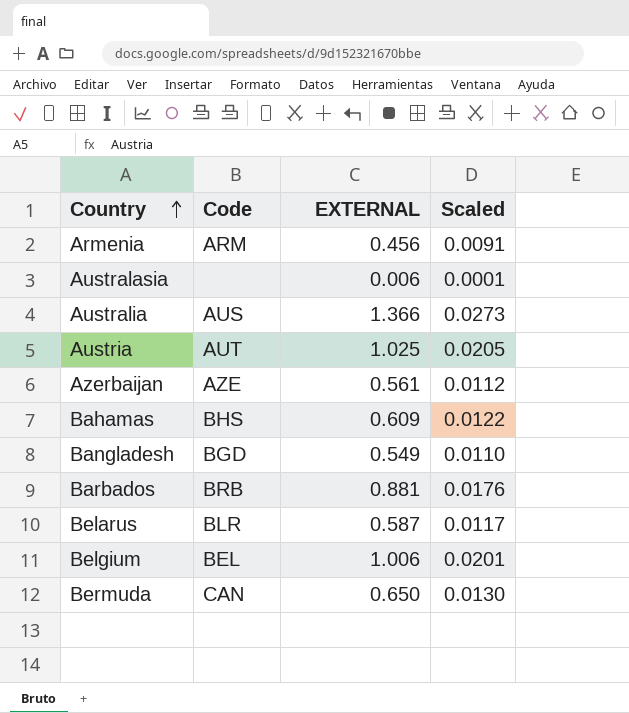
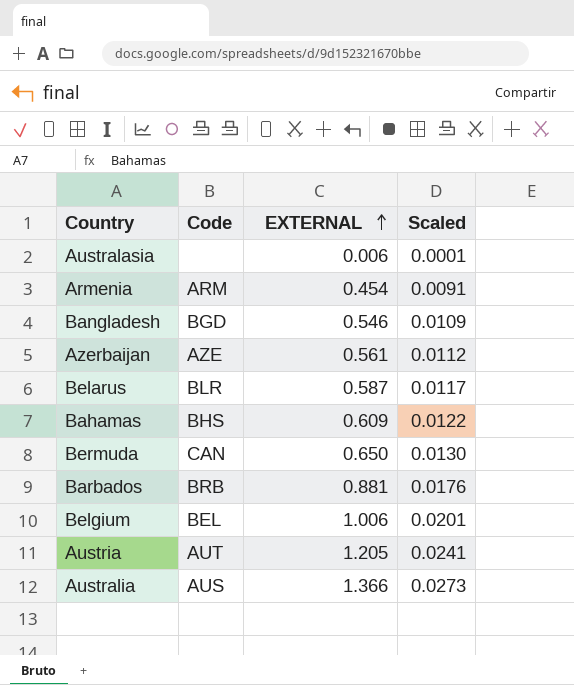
row order: Country ascending -> EXTERNAL ascending
Armenia | EXTERNAL: 0.456 -> 0.454
Bangladesh | EXTERNAL: 0.549 -> 0.546
Bangladesh | Scaled: 0.0110 -> 0.0109
Austria | EXTERNAL: 1.025 -> 1.205
Austria | Scaled: 0.0205 -> 0.0241

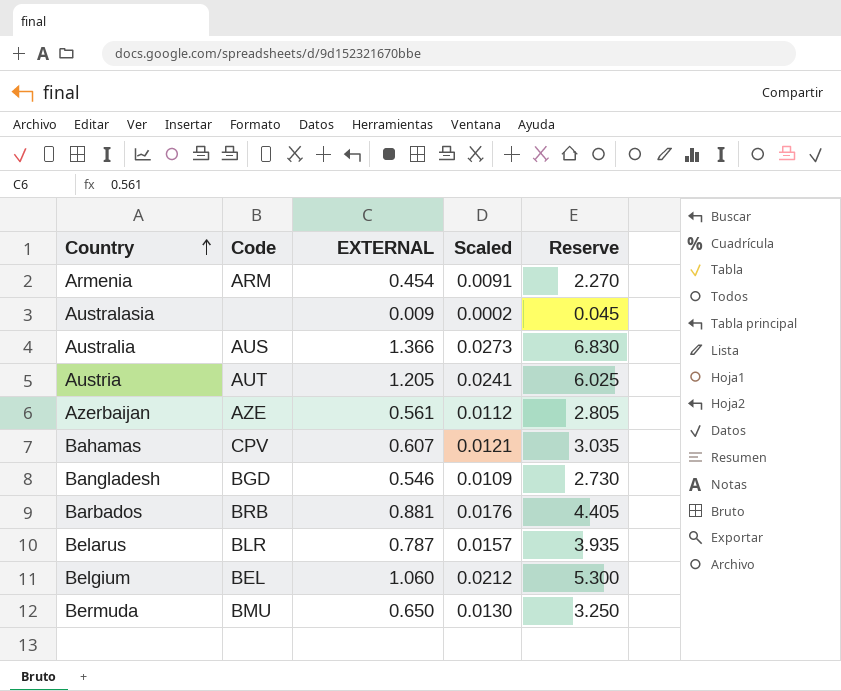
row order: EXTERNAL ascending -> Country ascending
column Reserve | formula: none -> [EXTERNAL] * 5
Australasia | EXTERNAL: 0.006 -> 0.009
Australasia | Scaled: 0.0001 -> 0.0002
Bahamas | Code: BHS -> CPV
Bahamas | EXTERNAL: 0.609 -> 0.607
Bahamas | Scaled: 0.0122 -> 0.0121
Belarus | EXTERNAL: 0.587 -> 0.787
Belarus | Scaled: 0.0117 -> 0.0157
Belgium | EXTERNAL: 1.006 -> 1.060
Belgium | Scaled: 0.0201 -> 0.0212
Bermuda | Code: CAN -> BMU

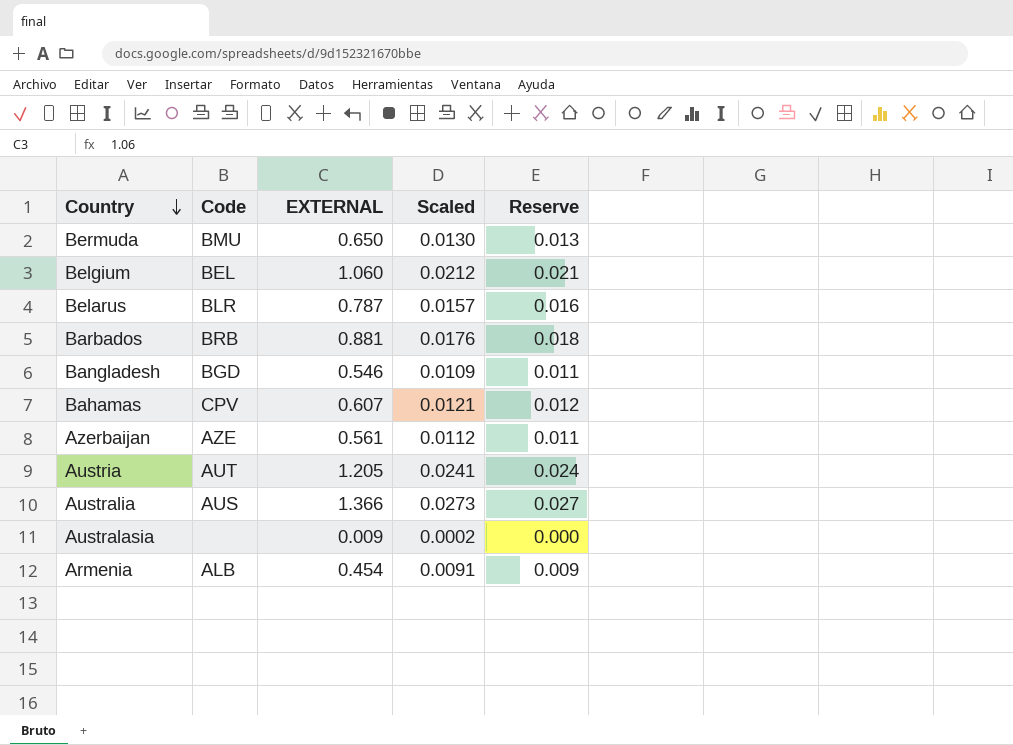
row order: Country ascending -> Country descending
column Reserve | formula: [EXTERNAL] * 5 -> [EXTERNAL] * 0.02
Armenia | Code: ARM -> ALB

